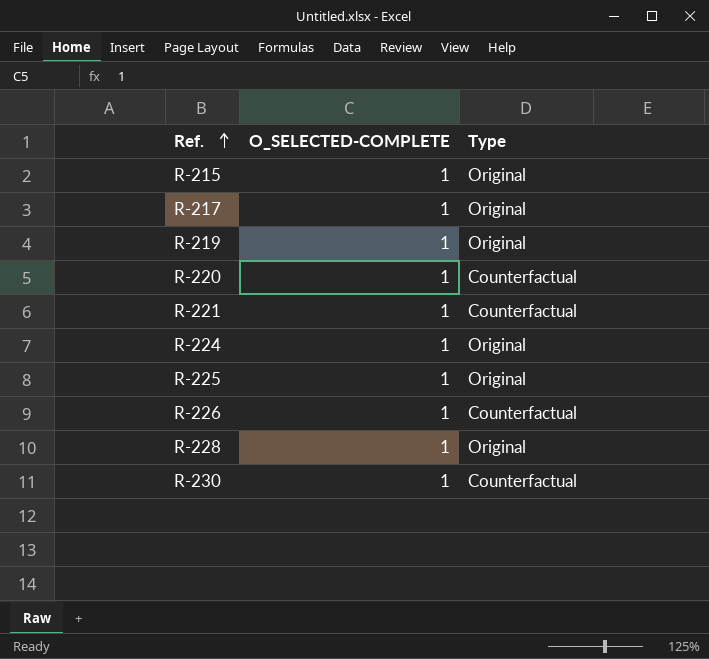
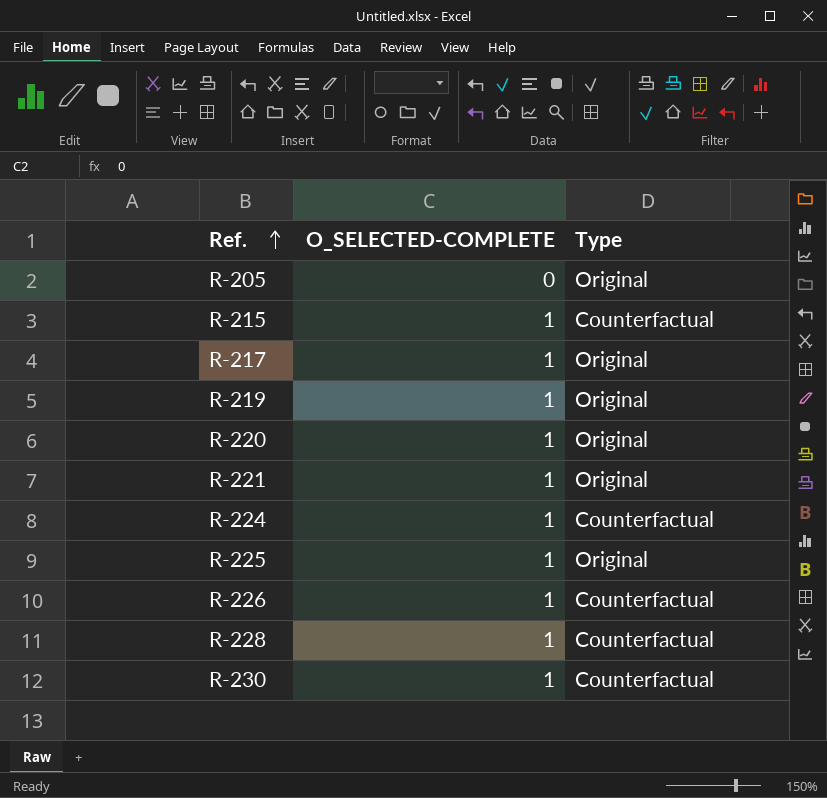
row R-205: none -> 0 | Original
R-215 | Type: Original -> Counterfactual
R-220 | Type: Counterfactual -> Original
R-221 | Type: Counterfactual -> Original
R-224 | Type: Original -> Counterfactual
R-228 | Type: Original -> Counterfactual

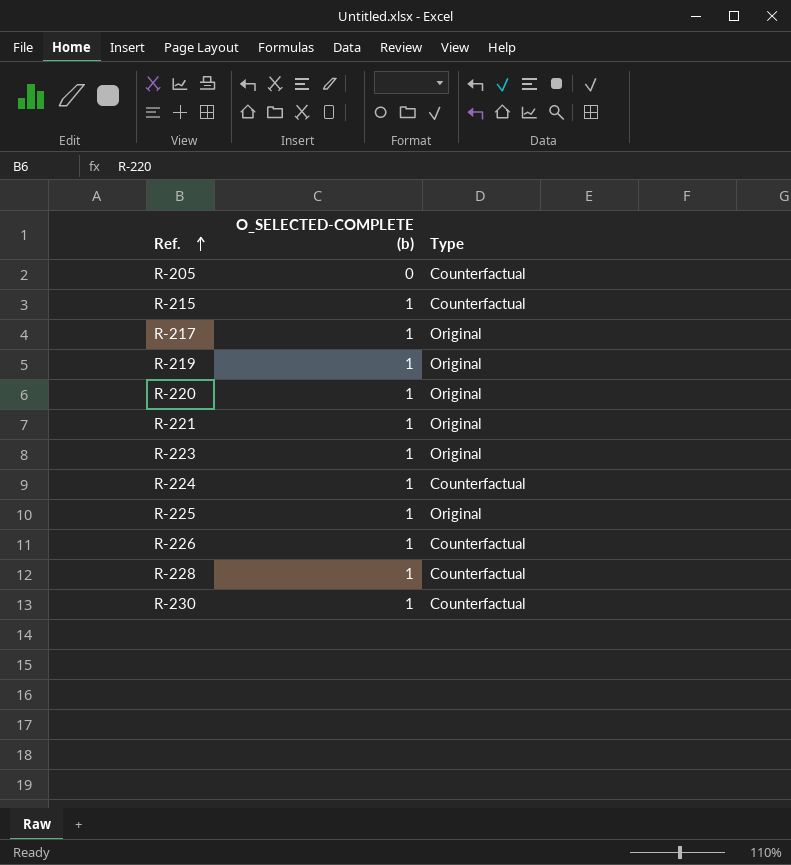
column name: O_SELECTED-COMPLETE -> O_SELECTED-COMPLETE (b)
R-205 | Type: Original -> Counterfactual
row R-223: none -> 1 | Original

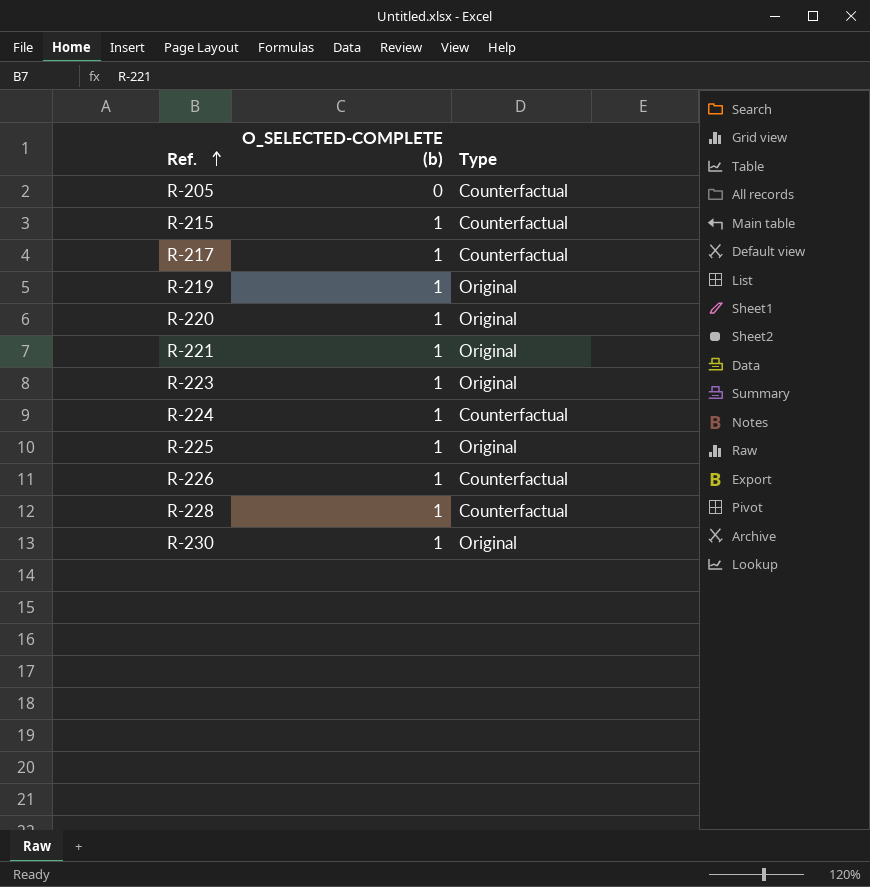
R-217 | Type: Original -> Counterfactual
R-230 | Type: Counterfactual -> Original

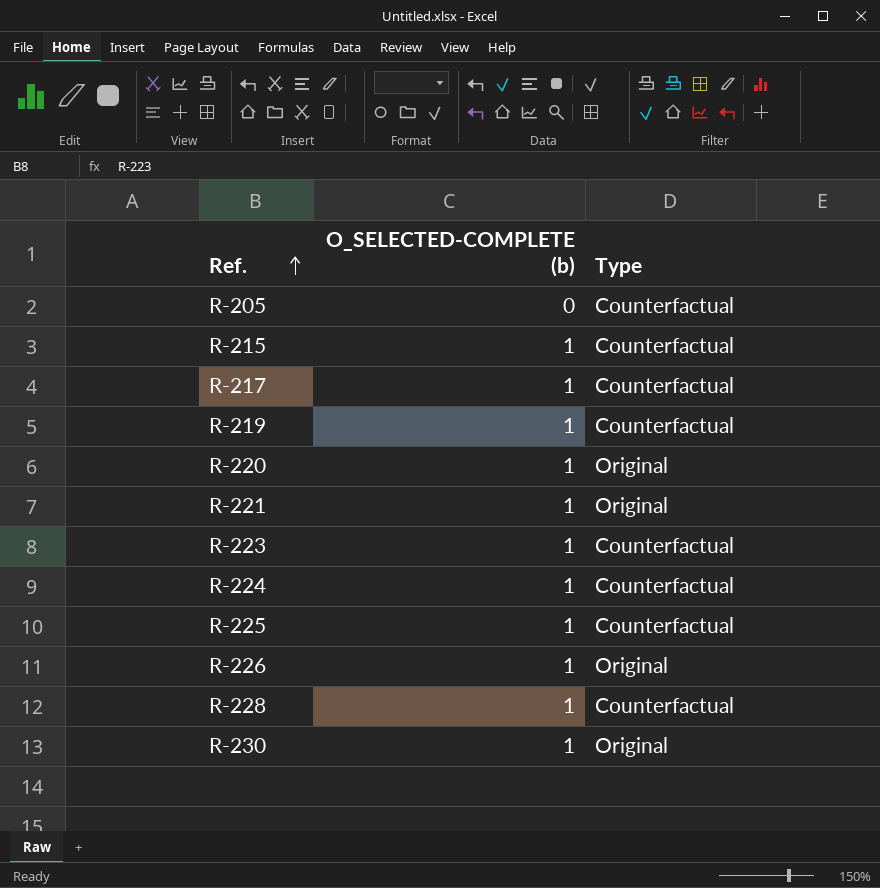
R-219 | Type: Original -> Counterfactual
R-223 | Type: Original -> Counterfactual
R-225 | Type: Original -> Counterfactual
R-226 | Type: Counterfactual -> Original

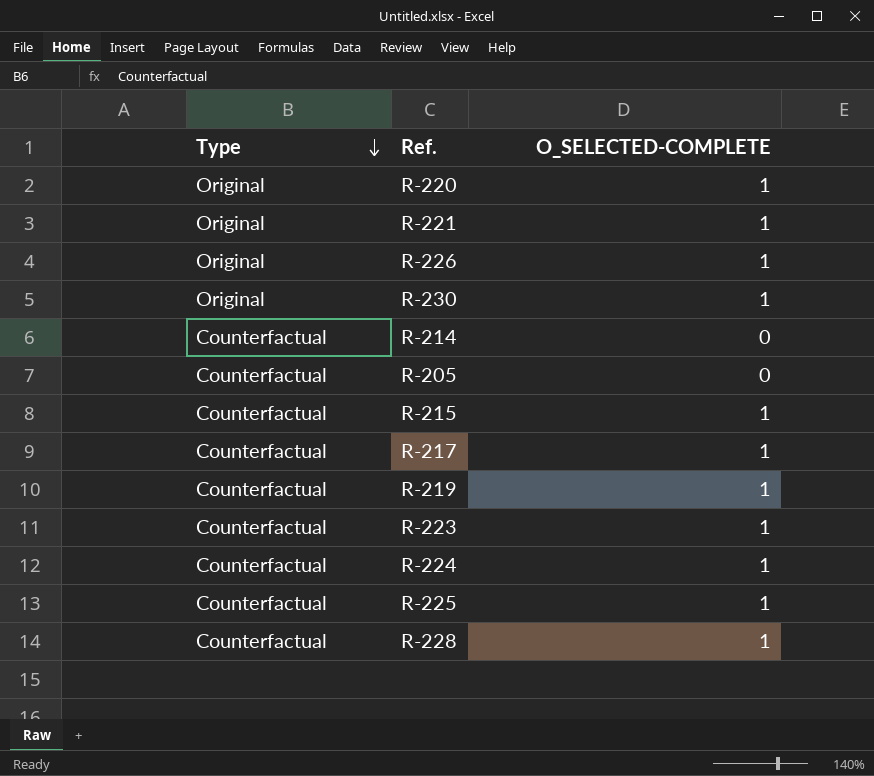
row order: Ref. ascending -> Type descending
column Type | position: 3 -> 1
column name: O_SELECTED-COMPLETE (b) -> O_SELECTED-COMPLETE
row R-214: none -> Counterfactual | 0

